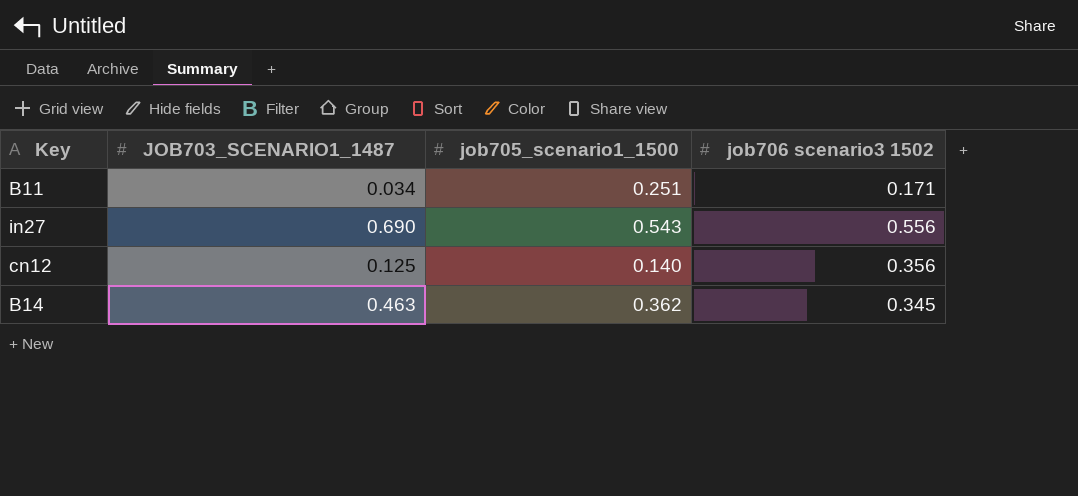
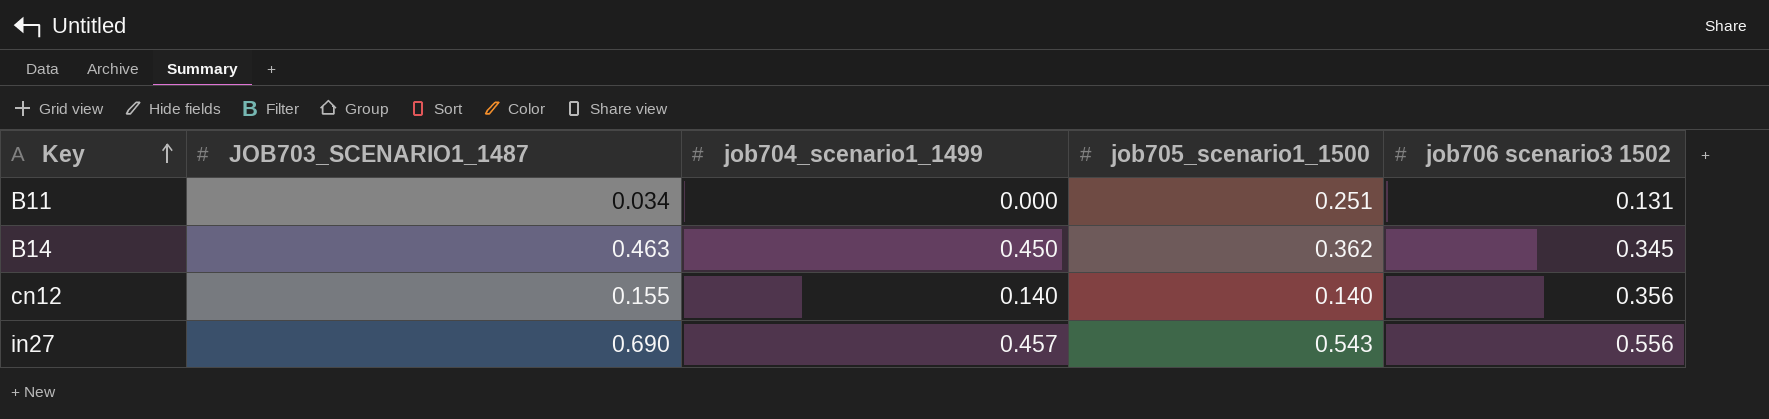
row order: none -> Key ascending
column job704_scenario1_1499 | position: none -> 3
B11 | job706 scenario3 1502: 0.171 -> 0.131
cn12 | JOB703_SCENARIO1_1487: 0.125 -> 0.155

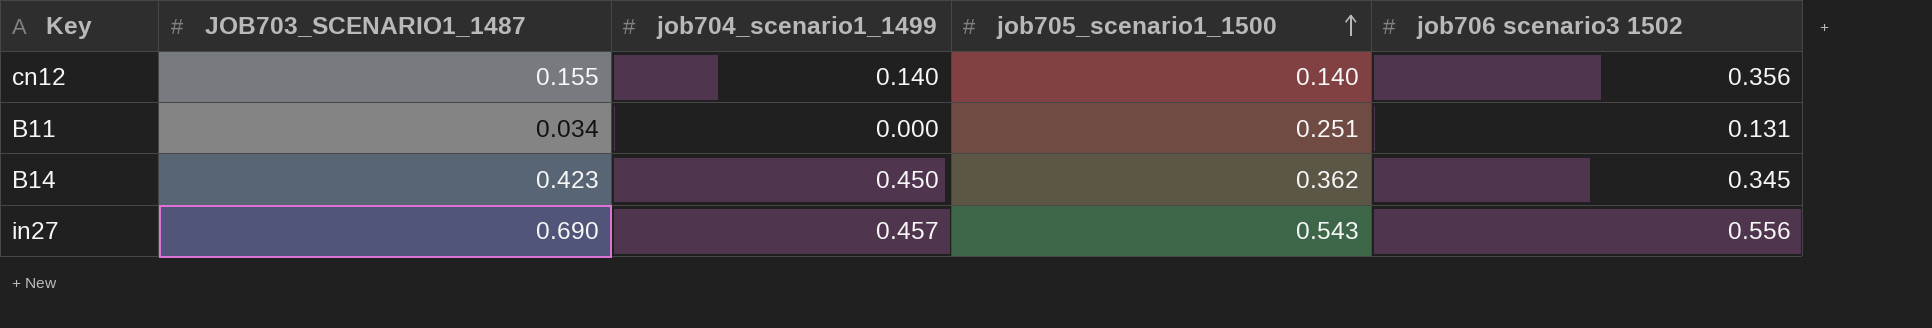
row order: Key ascending -> job705_scenario1_1500 ascending
B14 | JOB703_SCENARIO1_1487: 0.463 -> 0.423

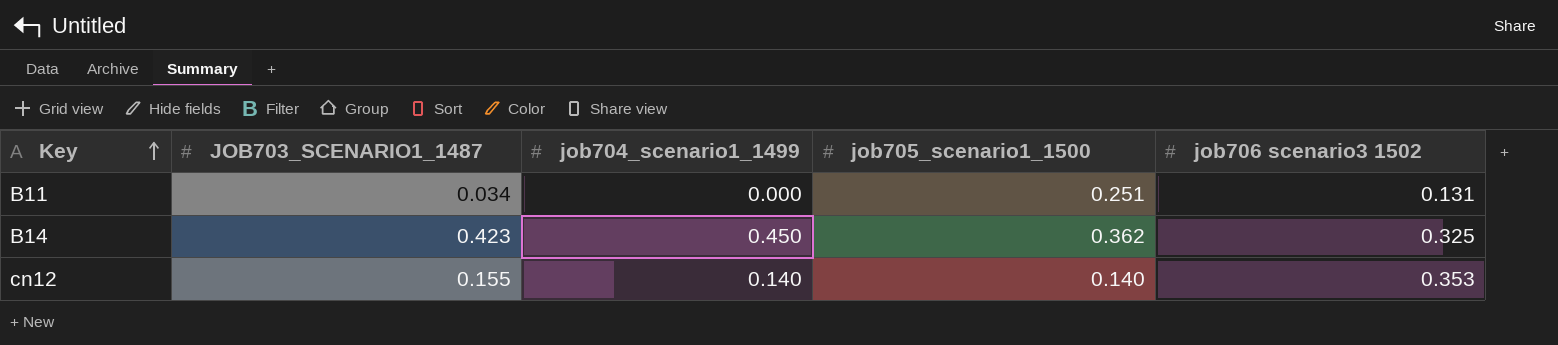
row order: job705_scenario1_1500 ascending -> Key ascending
row in27: 0.690 | 0.457 | 0.543 | 0.556 -> none
B14 | job706 scenario3 1502: 0.345 -> 0.325
cn12 | job706 scenario3 1502: 0.356 -> 0.353

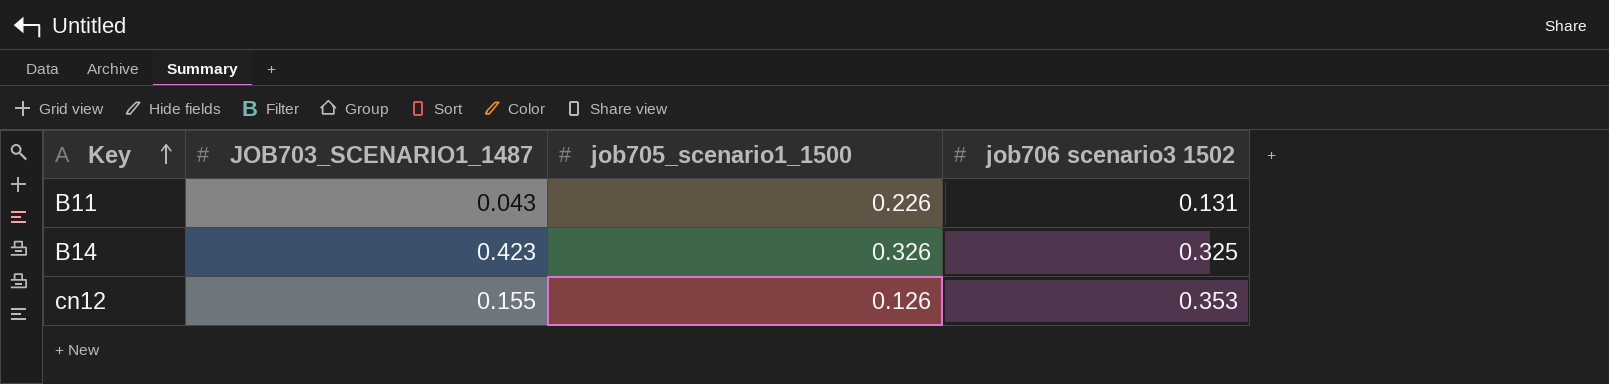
column job704_scenario1_1499 | position: 3 -> none
B11 | JOB703_SCENARIO1_1487: 0.034 -> 0.043
B11 | job705_scenario1_1500: 0.251 -> 0.226
B14 | job705_scenario1_1500: 0.362 -> 0.326
cn12 | job705_scenario1_1500: 0.140 -> 0.126

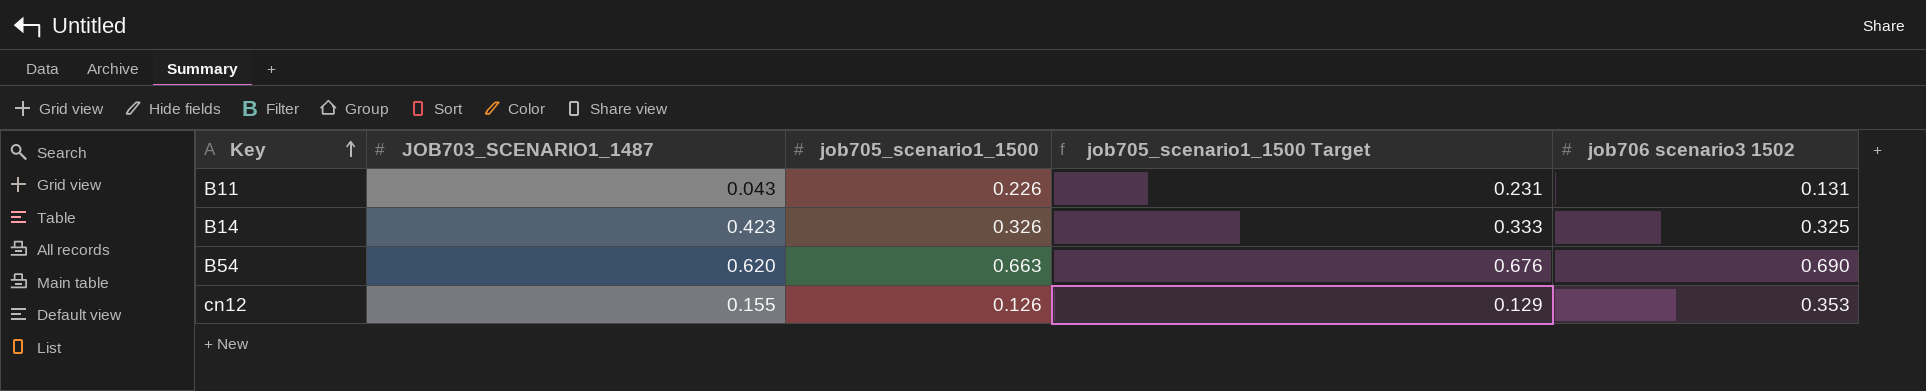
column job705_scenario1_1500 Target | formula: none -> [job705_scenario1_1500] * 1.02
row B54: none -> 0.620 | 0.663 | 0.676 | 0.690

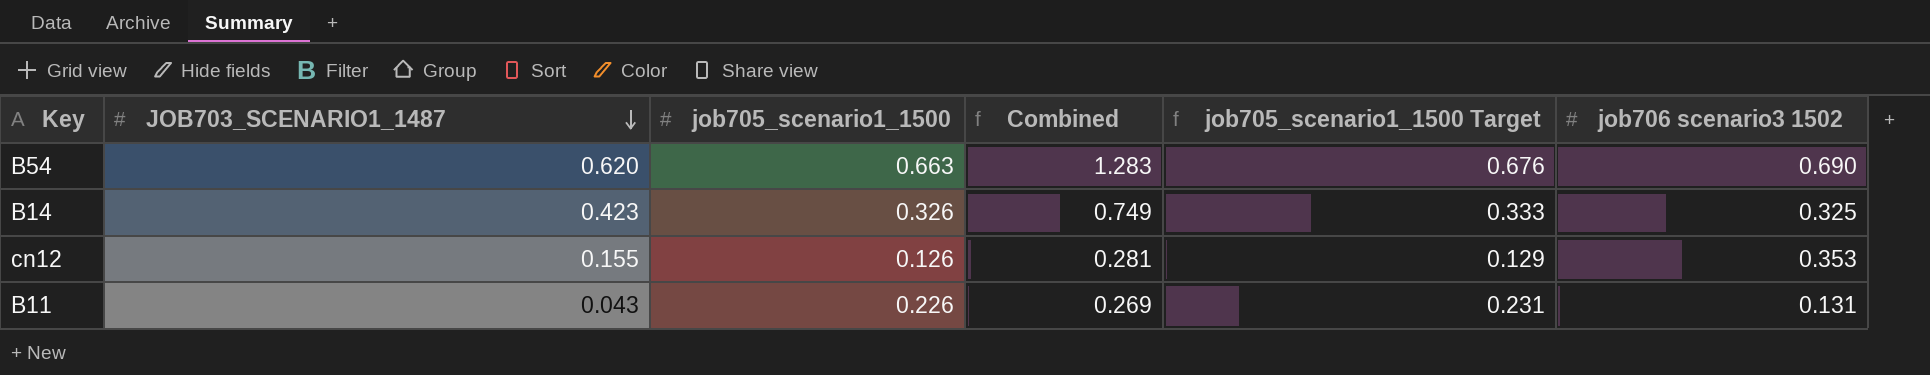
row order: Key ascending -> JOB703_SCENARIO1_1487 descending
column Combined | formula: none -> [JOB703_SCENARIO1_1487] + [job705_scenario1_1500]

